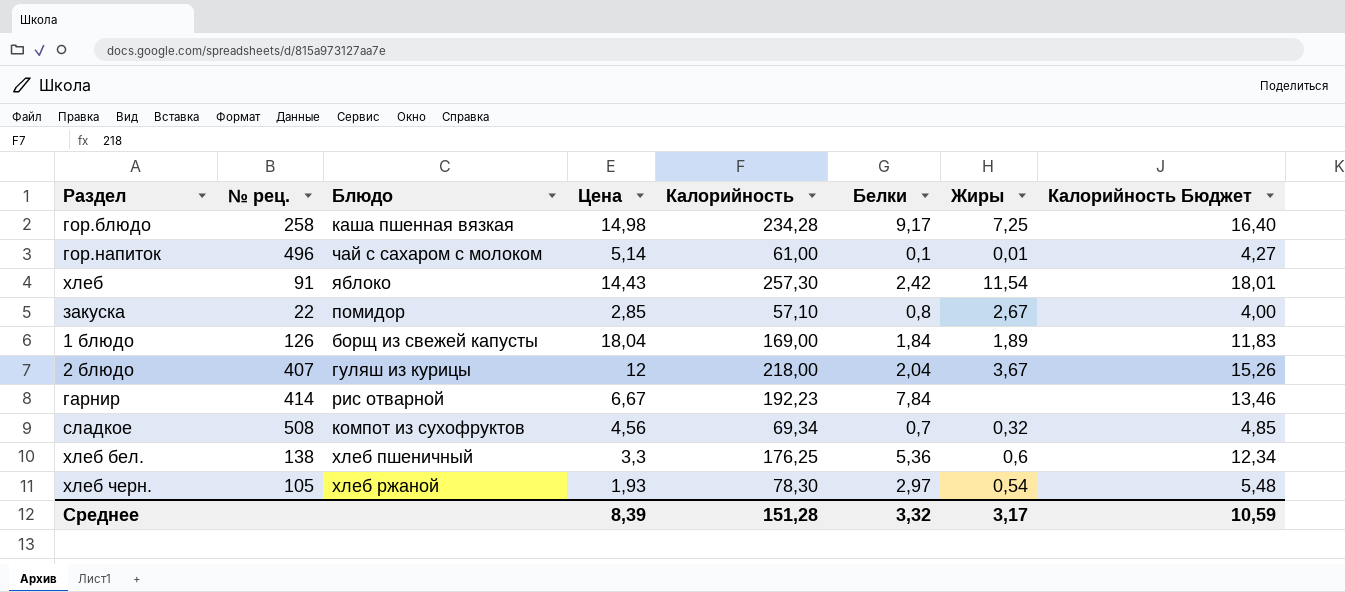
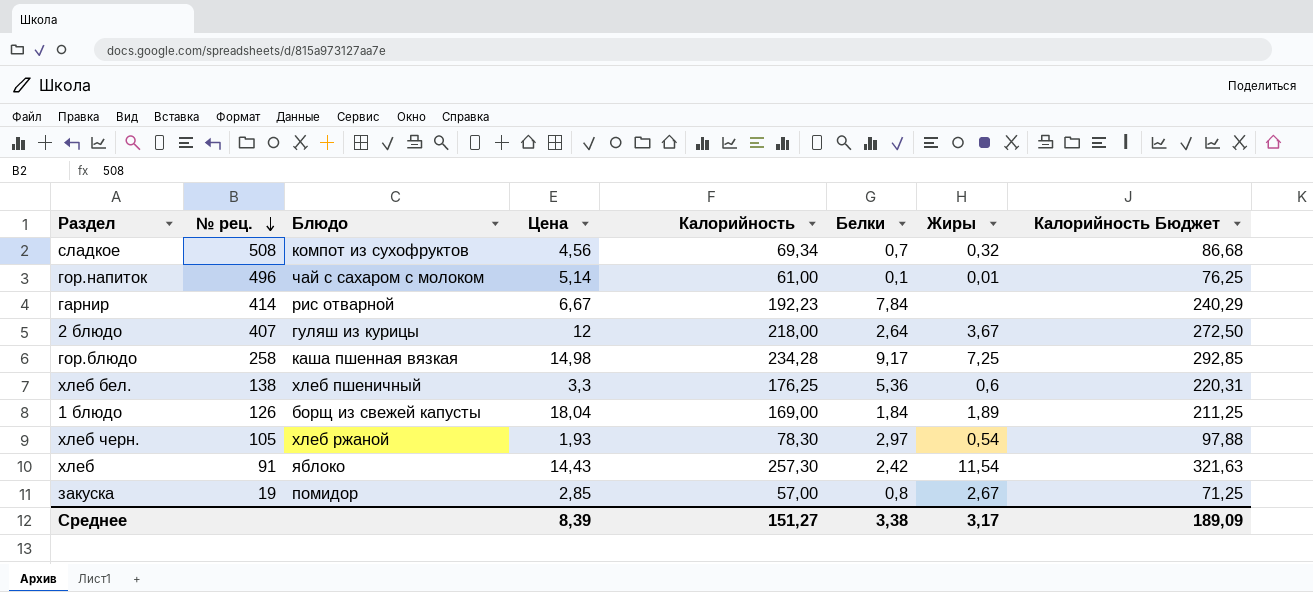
row order: none -> № рец. descending
column Калорийность Бюджет | formula: [Калорийность] * 0,07 -> [Калорийность] * 1,25
2 блюдо | Белки: 2,04 -> 2,64
закуска | № рец.: 22 -> 19
закуска | Калорийность: 57,10 -> 57,00
Среднее | Калорийность: 151,28 -> 151,27
Среднее | Белки: 3,32 -> 3,38
Среднее | Калорийность Бюджет: 10,59 -> 189,09

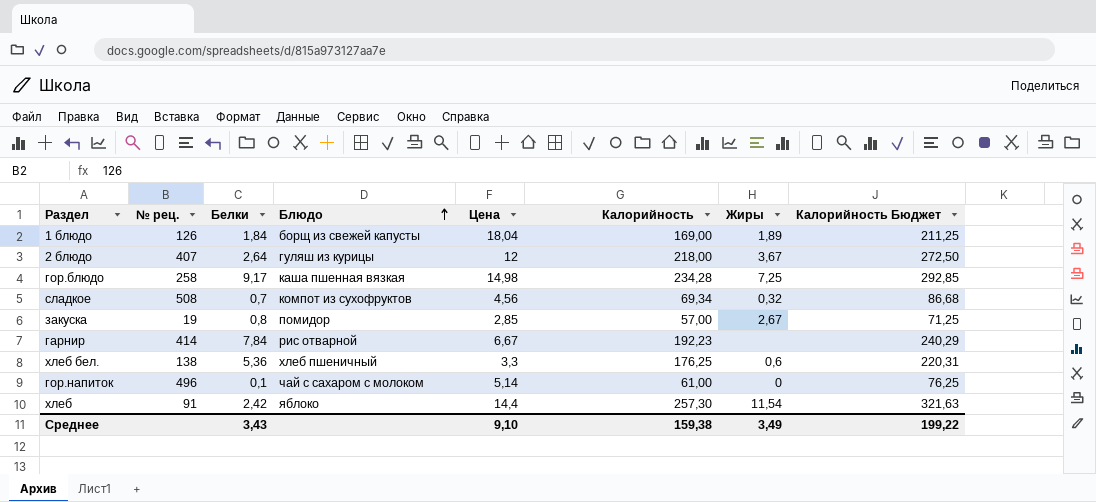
row order: № рец. descending -> Блюдо ascending
column Белки | position: 6 -> 3
row хлеб черн.: 105 | хлеб ржаной | 1,93 | 78,30 | 2,97 | 0,54 | 97,88 -> none
гор.напиток | Жиры: 0,01 -> 0
хлеб | Цена: 14,43 -> 14,4
Среднее | Белки: 3,38 -> 3,43
Среднее | Цена: 8,39 -> 9,10
Среднее | Калорийность: 151,27 -> 159,38
Среднее | Жиры: 3,17 -> 3,49
Среднее | Калорийность Бюджет: 189,09 -> 199,22

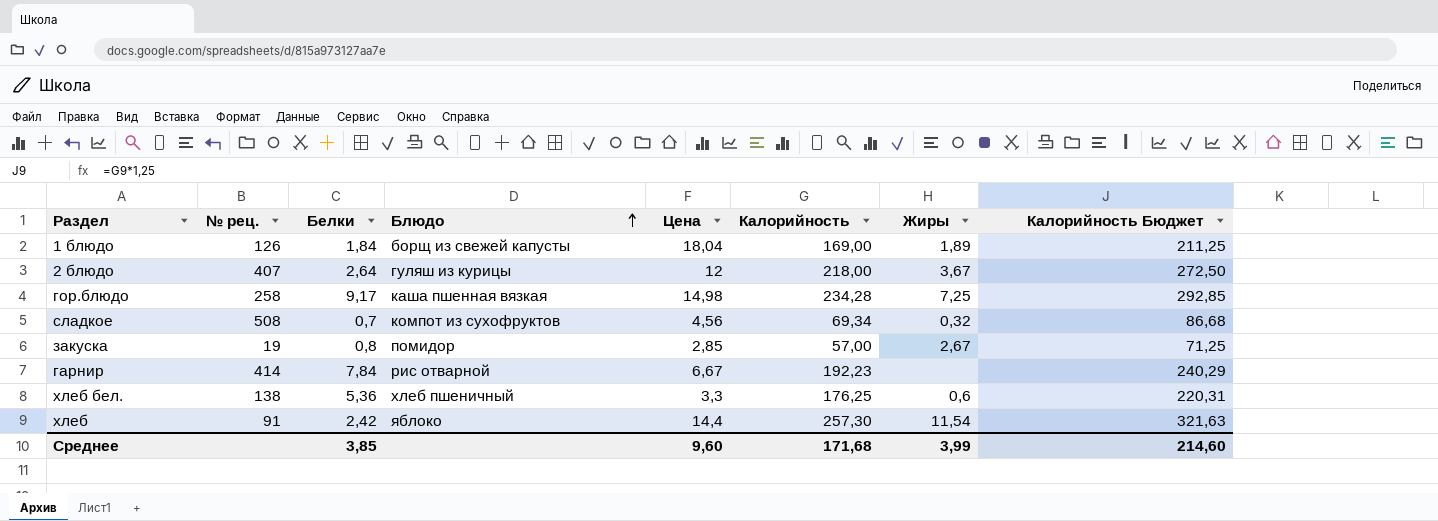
row гор.напиток: 496 | 0,1 | чай с сахаром с молоком | 5,14 | 61,00 | 0 | 76,25 -> none
Среднее | Белки: 3,43 -> 3,85
Среднее | Цена: 9,10 -> 9,60
Среднее | Калорийность: 159,38 -> 171,68
Среднее | Жиры: 3,49 -> 3,99
Среднее | Калорийность Бюджет: 199,22 -> 214,60

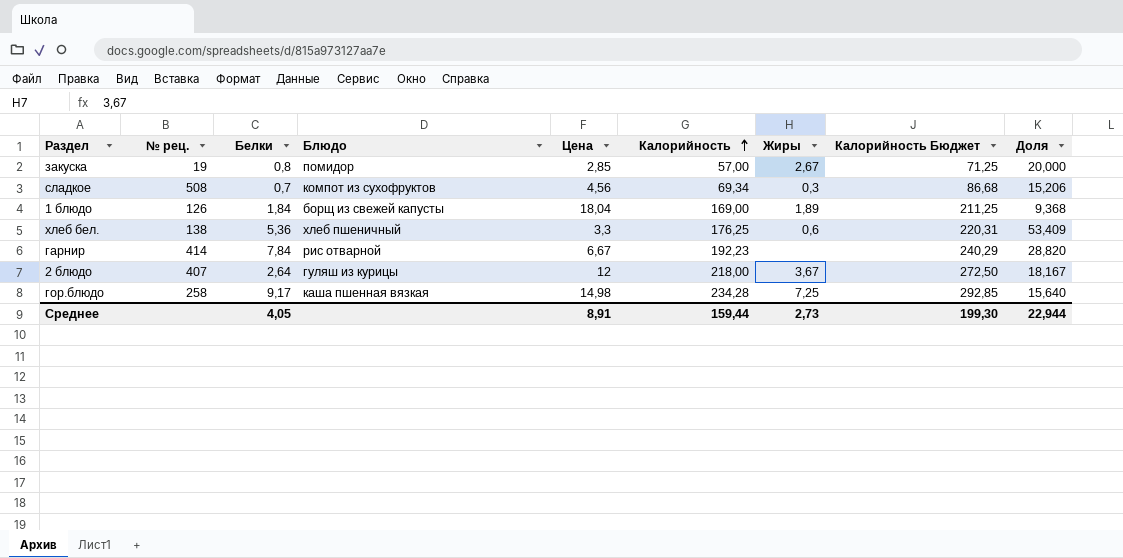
row order: Блюдо ascending -> Калорийность ascending
column Доля | formula: none -> [Калорийность] / [Цена]
row хлеб: 91 | 2,42 | яблоко | 14,4 | 257,30 | 11,54 | 321,63 -> none
сладкое | Жиры: 0,32 -> 0,3
Среднее | Белки: 3,85 -> 4,05
Среднее | Цена: 9,60 -> 8,91
Среднее | Калорийность: 171,68 -> 159,44
Среднее | Жиры: 3,99 -> 2,73
Среднее | Калорийность Бюджет: 214,60 -> 199,30

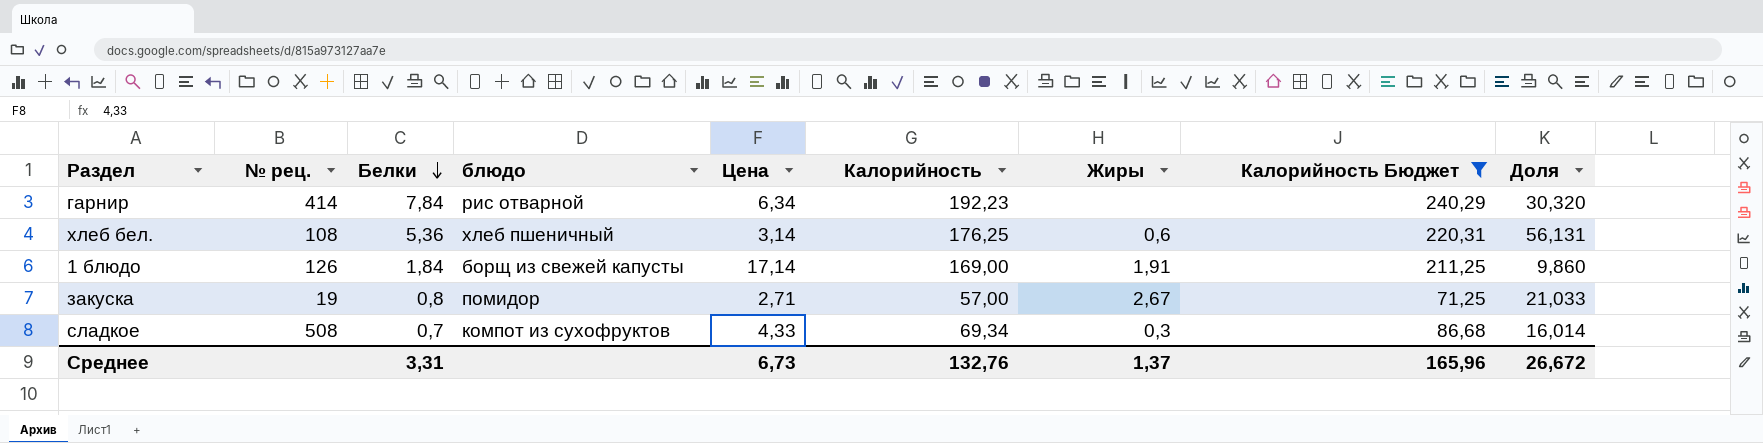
filter: none -> Калорийность Бюджет <= 240,29
row order: Калорийность ascending -> Белки descending
column name: Блюдо -> блюдо
гарнир | Цена: 6,67 -> 6,34
гарнир | Доля: 28,820 -> 30,320
хлеб бел. | № рец.: 138 -> 108
хлеб бел. | Цена: 3,3 -> 3,14
хлеб бел. | Доля: 53,409 -> 56,131
1 блюдо | Цена: 18,04 -> 17,14
1 блюдо | Жиры: 1,89 -> 1,91
1 блюдо | Доля: 9,368 -> 9,860
закуска | Цена: 2,85 -> 2,71
закуска | Доля: 20,000 -> 21,033
сладкое | Цена: 4,56 -> 4,33
сладкое | Доля: 15,206 -> 16,014
Среднее | Белки: 4,05 -> 3,31
Среднее | Цена: 8,91 -> 6,73
Среднее | Калорийность: 159,44 -> 132,76
Среднее | Жиры: 2,73 -> 1,37
Среднее | Калорийность Бюджет: 199,30 -> 165,96
Среднее | Доля: 22,944 -> 26,672

